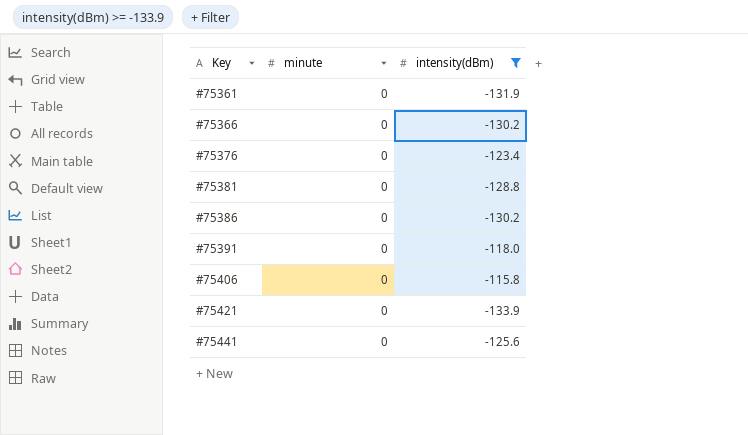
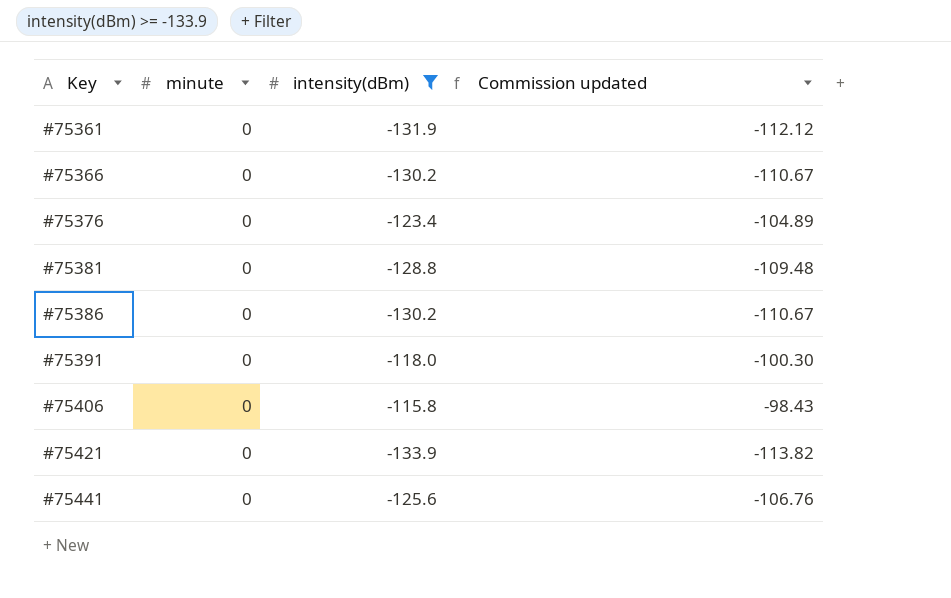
column Commission updated | formula: none -> [intensity(dBm)] * 0.85

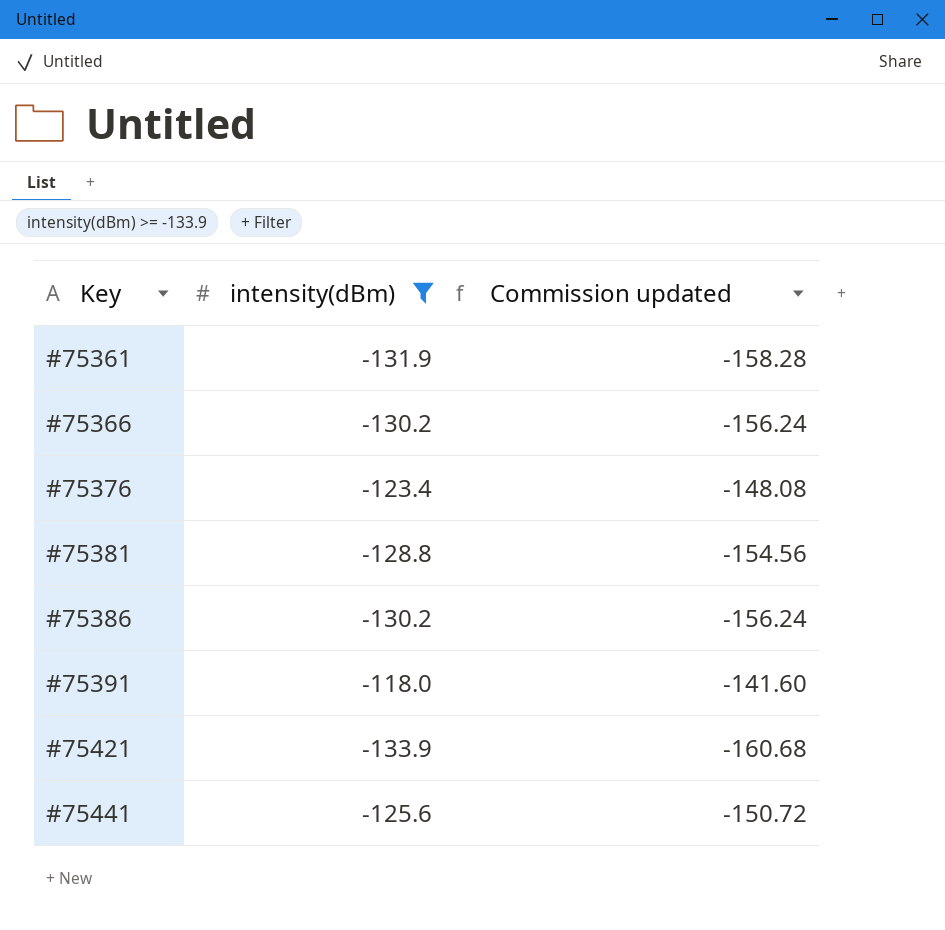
column minute | position: 2 -> none
column Commission updated | formula: [intensity(dBm)] * 0.85 -> [intensity(dBm)] * 1.2
row #75406: 0 | -115.8 | -98.43 -> none

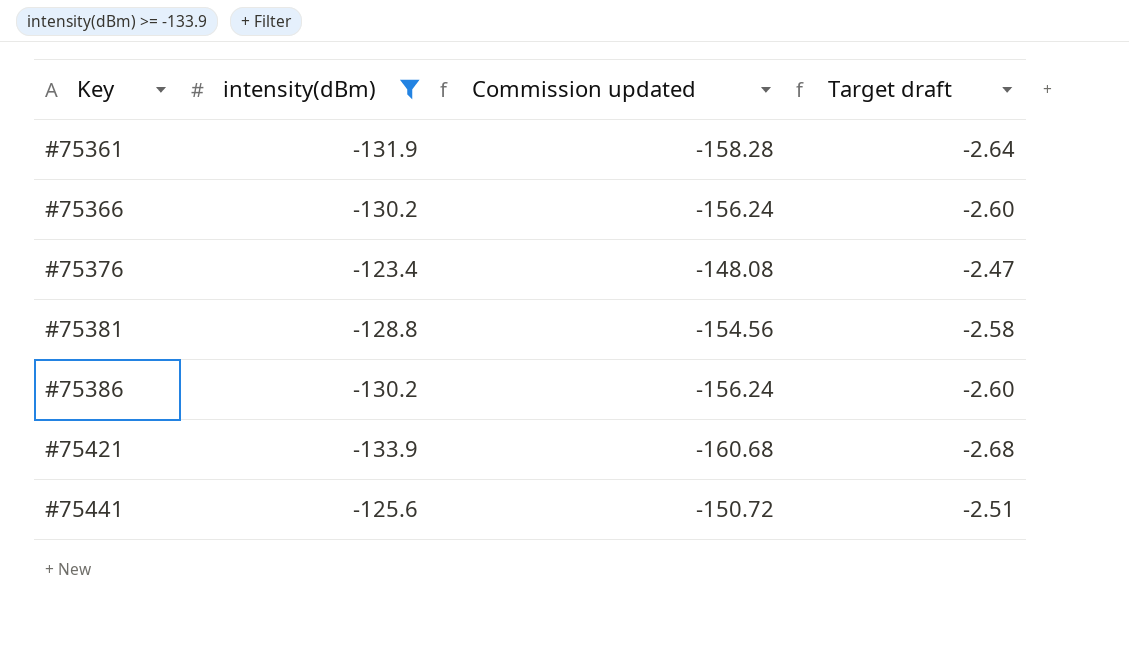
column Target draft | formula: none -> [intensity(dBm)] * 0.02
row #75391: -118.0 | -141.60 -> none

